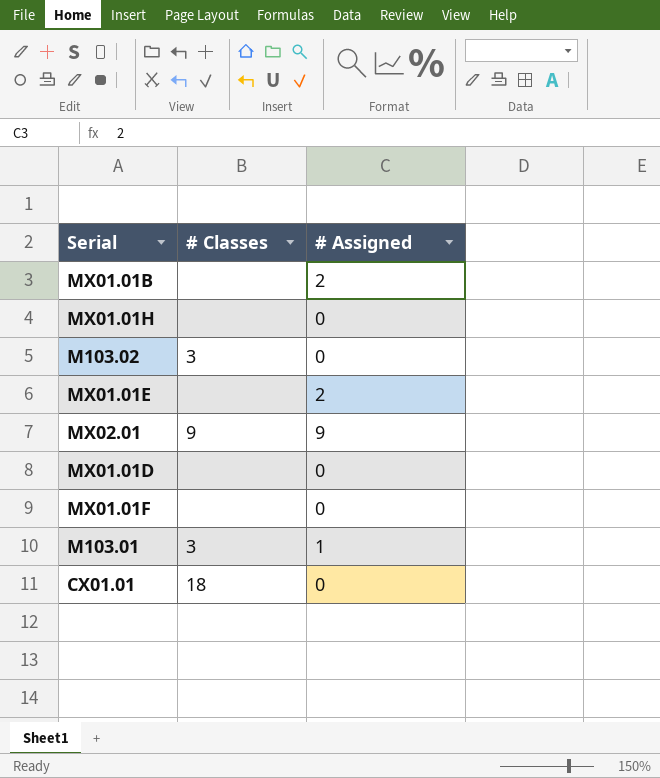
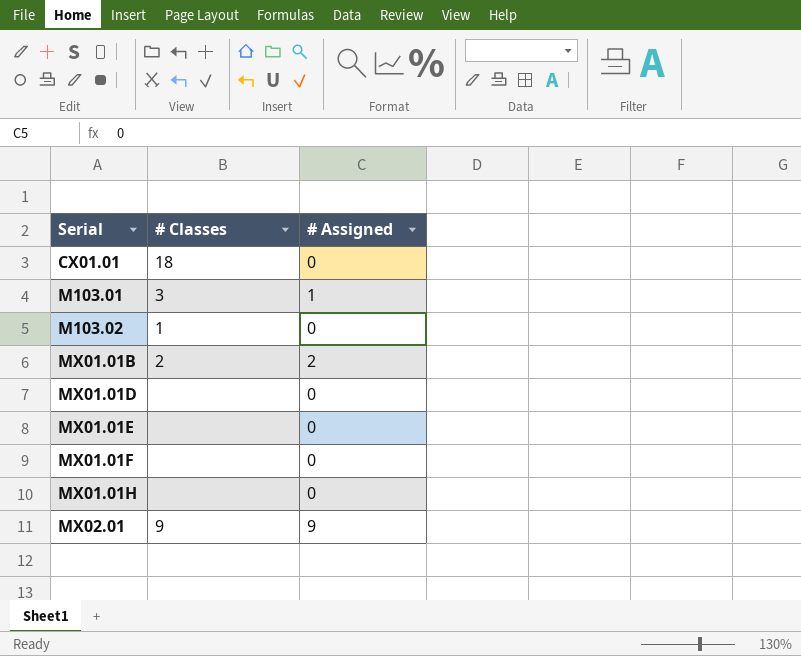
row order: none -> Serial ascending
M103.02 | # Classes: 3 -> 1
MX01.01B | # Classes: none -> 2
MX01.01E | # Assigned: 2 -> 0

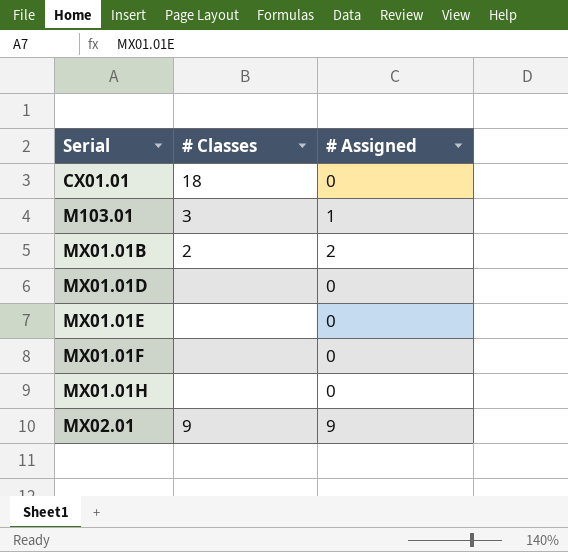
row M103.02: 1 | 0 -> none

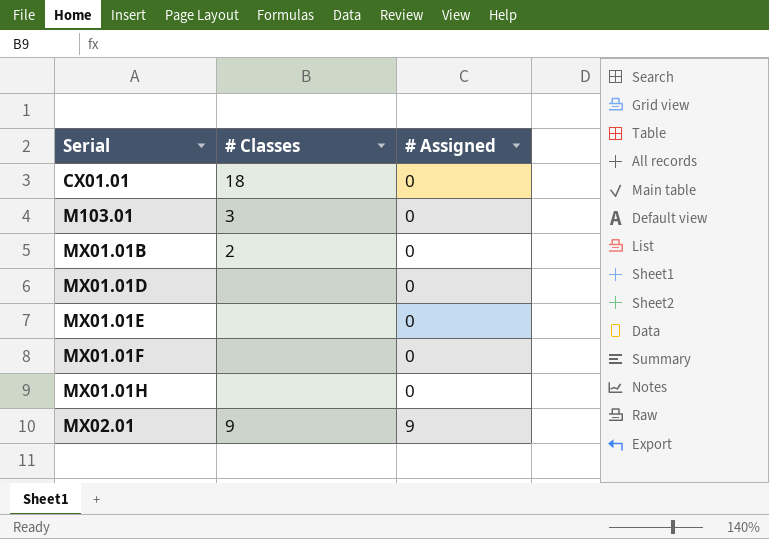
M103.01 | # Assigned: 1 -> 0
MX01.01B | # Assigned: 2 -> 0

